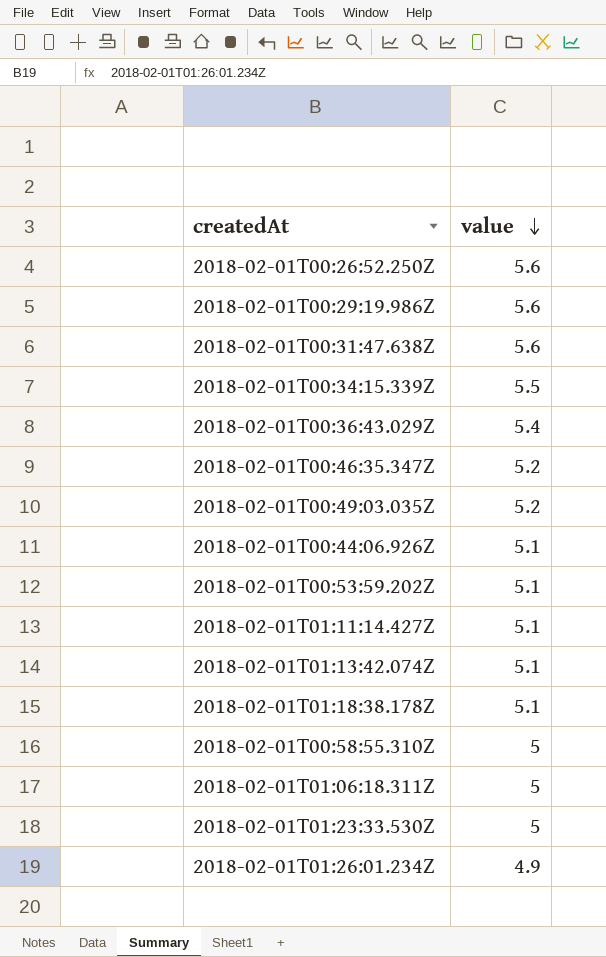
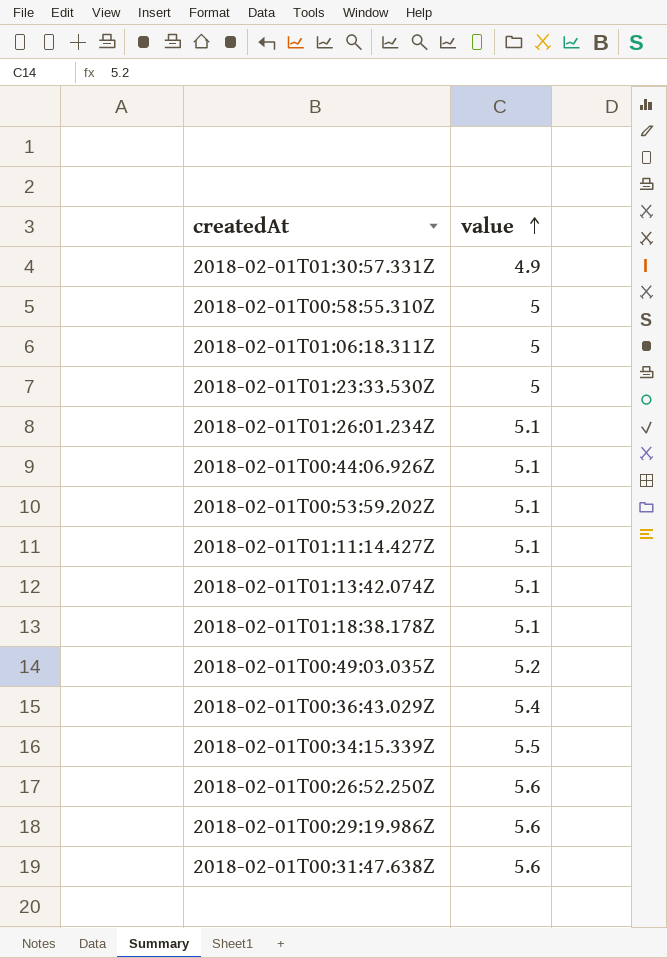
row order: value descending -> value ascending
row 2018-02-01T00:46:35.347Z: 5.2 -> none
row 2018-02-01T01:30:57.331Z: none -> 4.9
2018-02-01T01:26:01.234Z | value: 4.9 -> 5.1

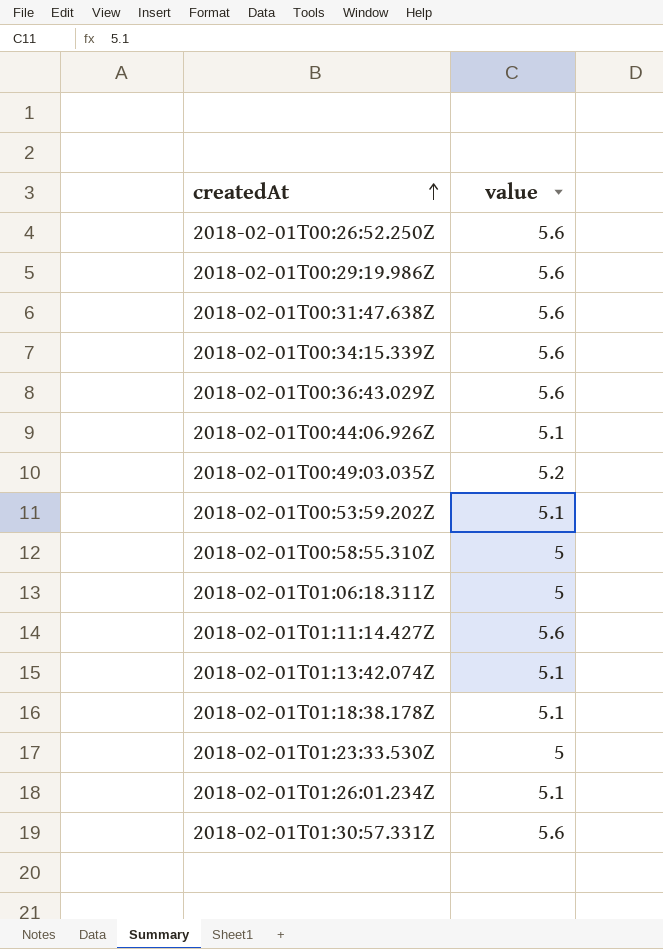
row order: value ascending -> createdAt ascending
2018-02-01T00:34:15.339Z | value: 5.5 -> 5.6
2018-02-01T00:36:43.029Z | value: 5.4 -> 5.6
2018-02-01T01:11:14.427Z | value: 5.1 -> 5.6
2018-02-01T01:30:57.331Z | value: 4.9 -> 5.6

